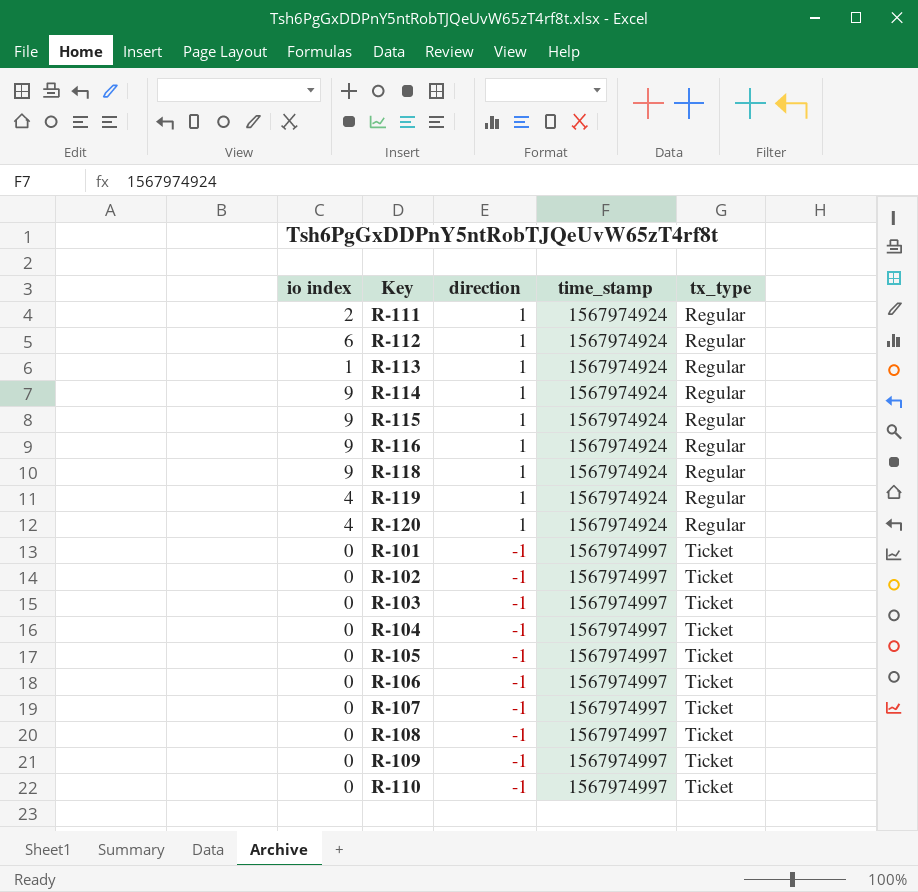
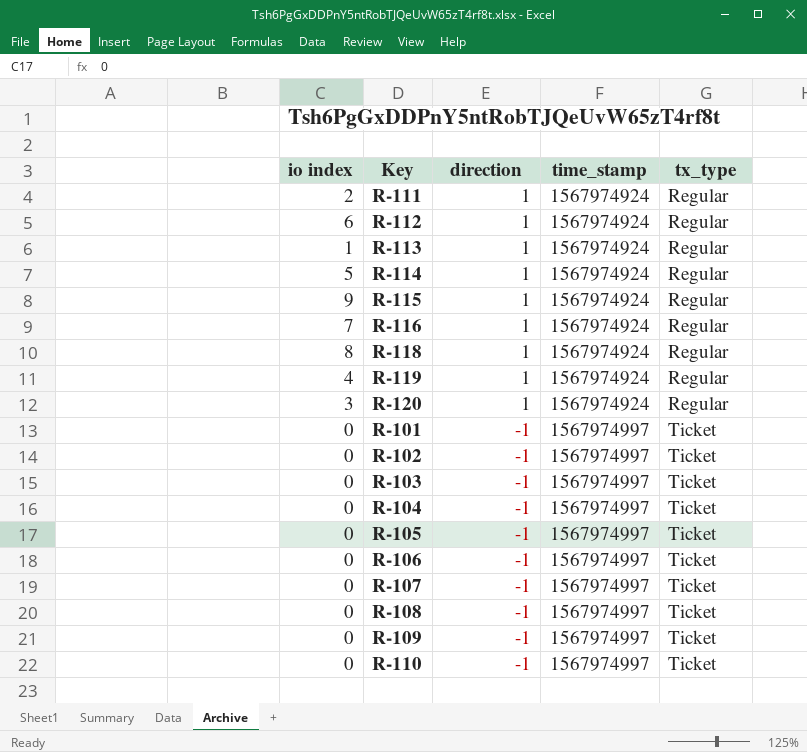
R-114 | io index: 9 -> 5
R-116 | io index: 9 -> 7
R-118 | io index: 9 -> 8
R-120 | io index: 4 -> 3

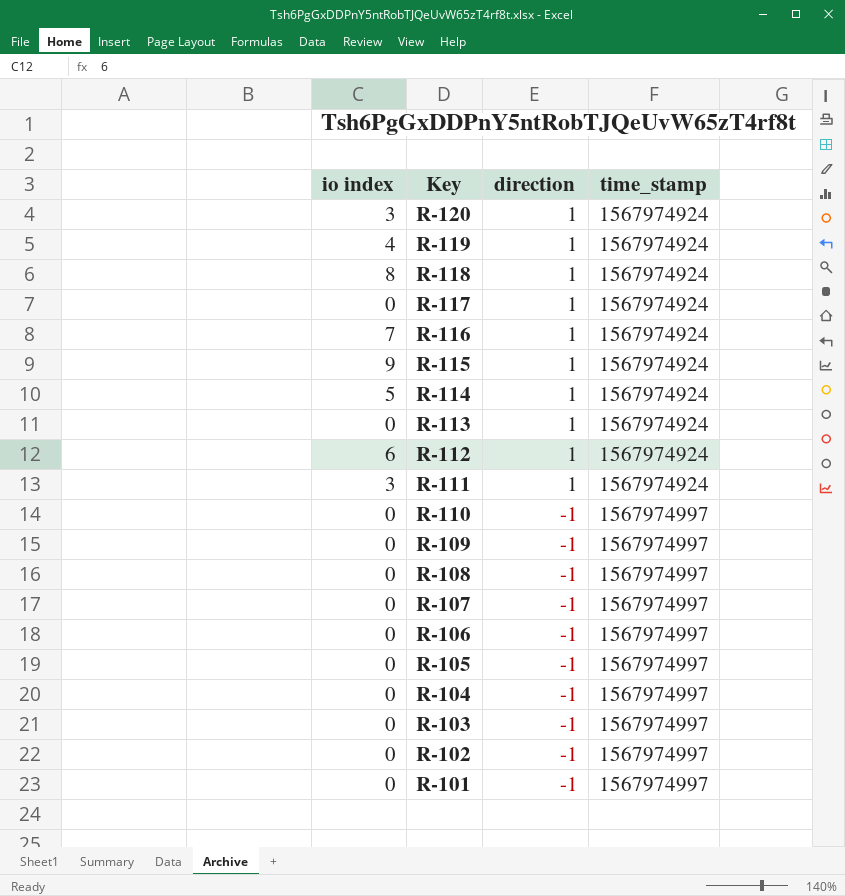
row order: direction descending -> Key descending
column tx_type | position: 5 -> none
row R-117: none -> 0 | 1 | 1567974924
R-113 | io index: 1 -> 0
R-111 | io index: 2 -> 3

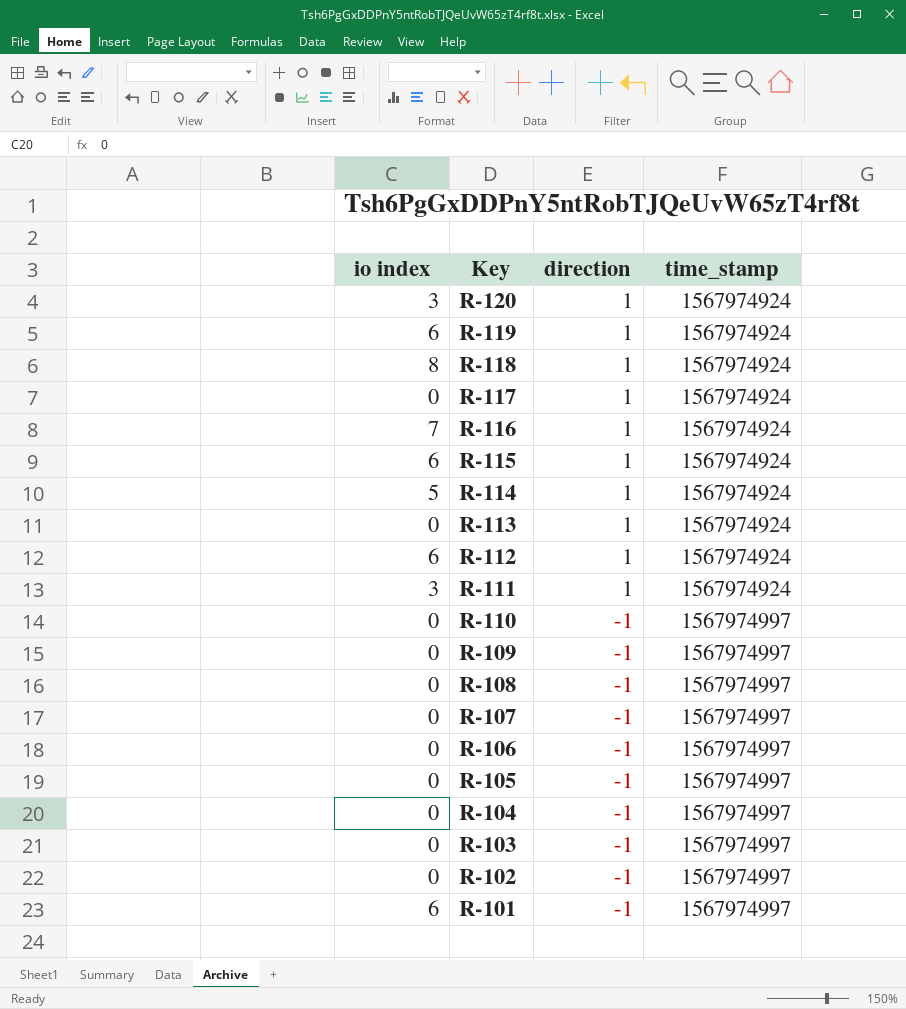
R-119 | io index: 4 -> 6
R-115 | io index: 9 -> 6
R-101 | io index: 0 -> 6

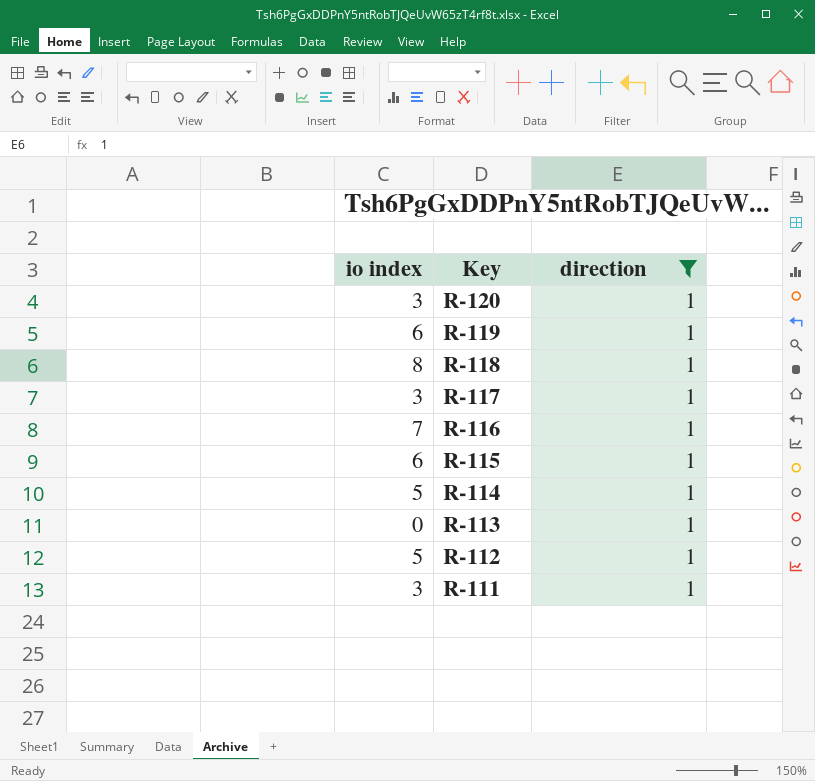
filter: none -> direction = 1
column time_stamp | position: 4 -> none
R-117 | io index: 0 -> 3
R-112 | io index: 6 -> 5

